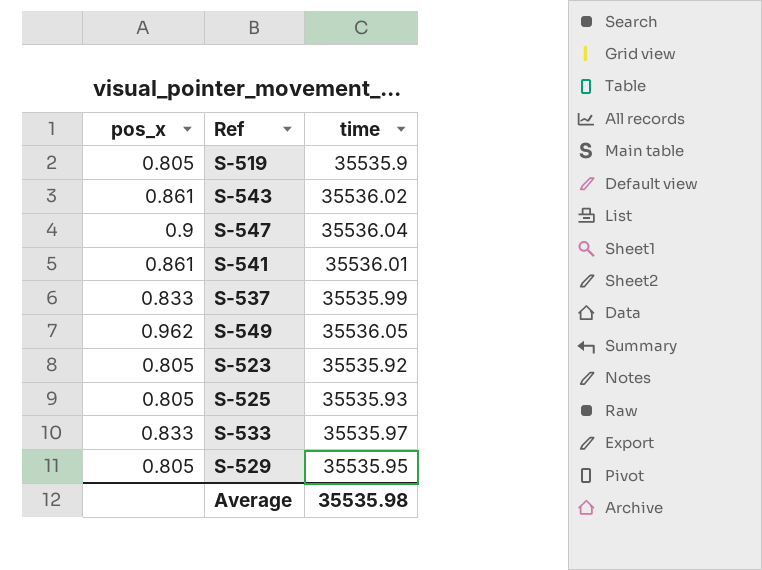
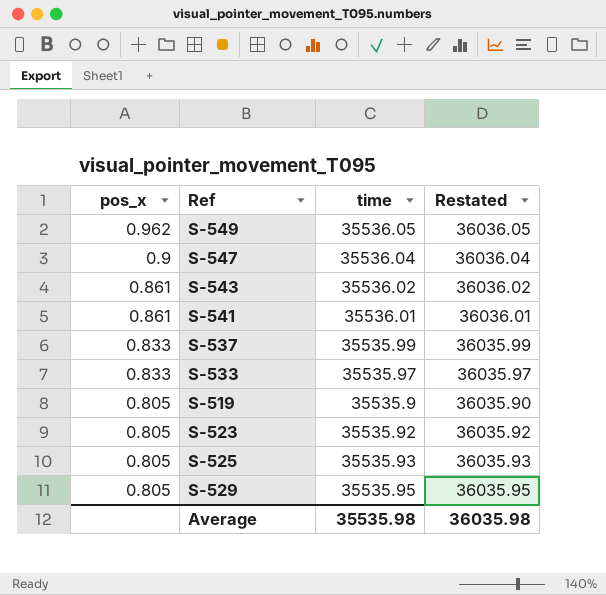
row order: none -> pos_x descending
column Restated | formula: none -> [time] + 500

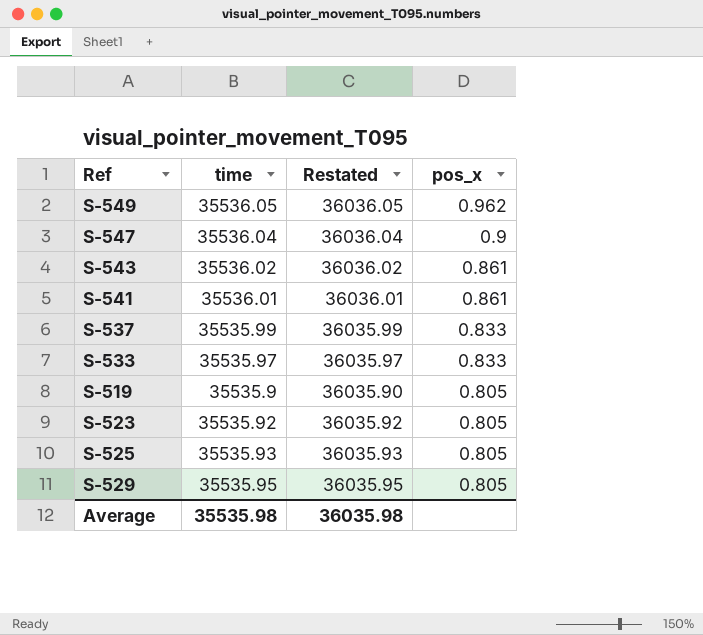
column pos_x | position: 1 -> 4

